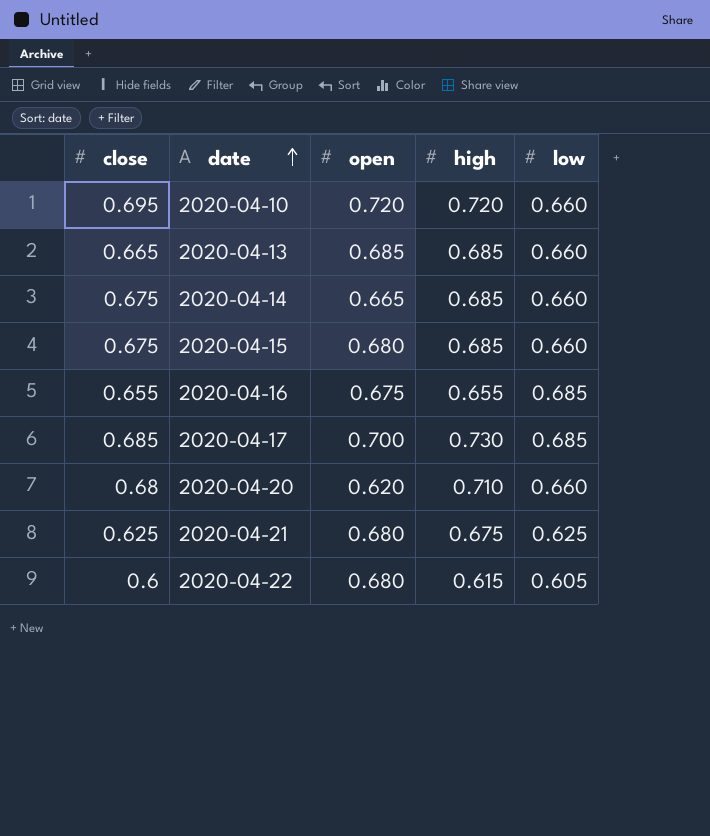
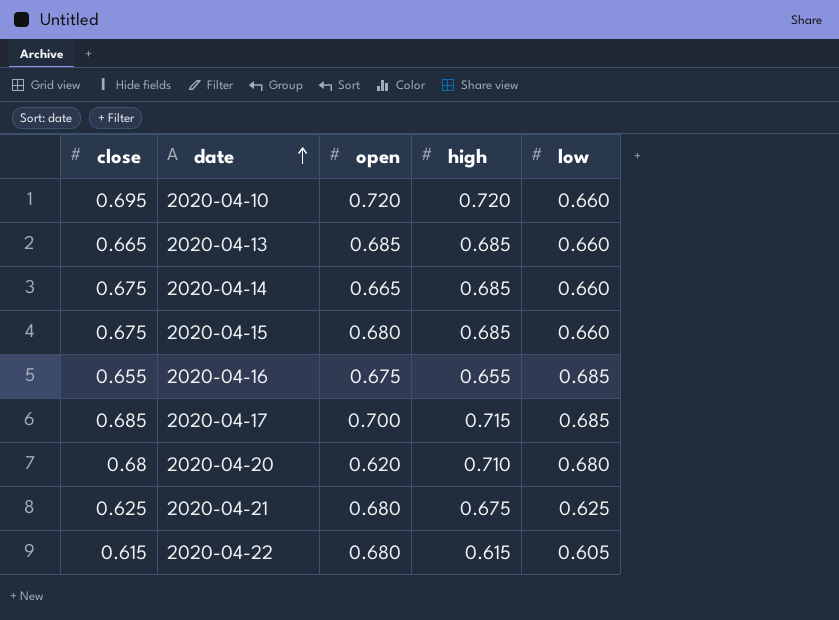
2020-04-17 | high: 0.730 -> 0.715
2020-04-20 | low: 0.660 -> 0.680
2020-04-22 | close: 0.6 -> 0.615

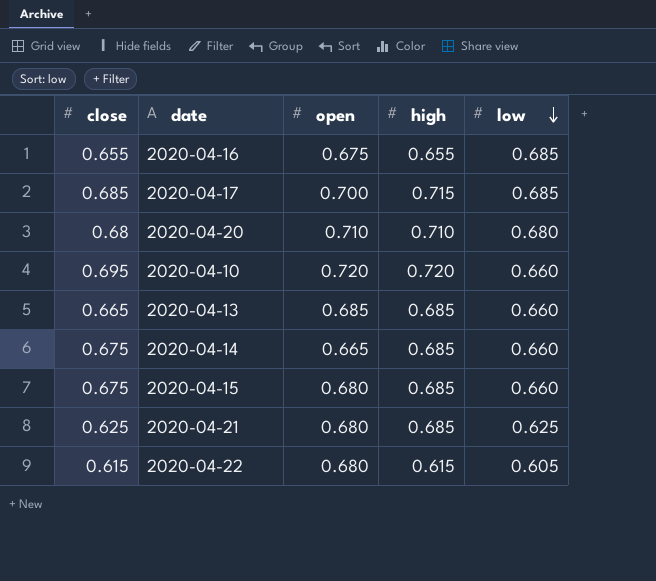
row order: date ascending -> low descending
2020-04-20 | open: 0.620 -> 0.710
2020-04-21 | high: 0.675 -> 0.685

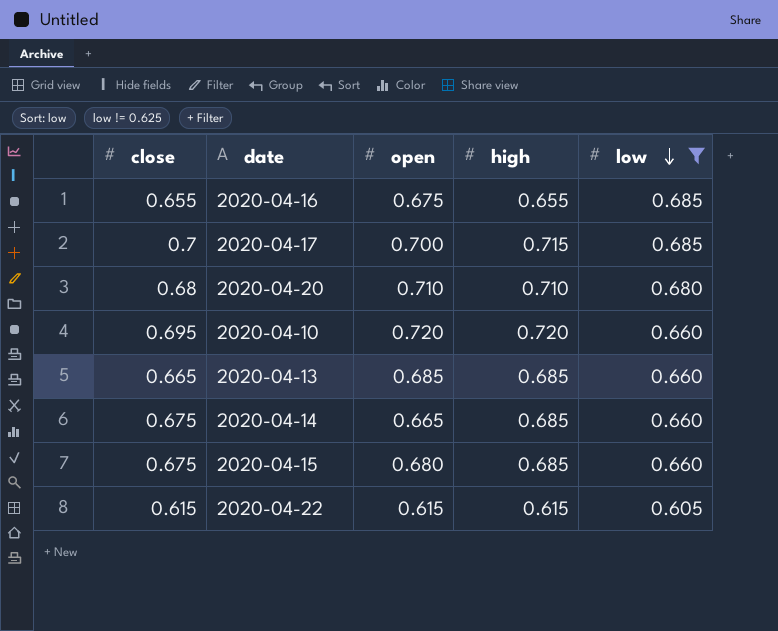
filter: none -> low != 0.625
2020-04-17 | close: 0.685 -> 0.7
2020-04-22 | open: 0.680 -> 0.615

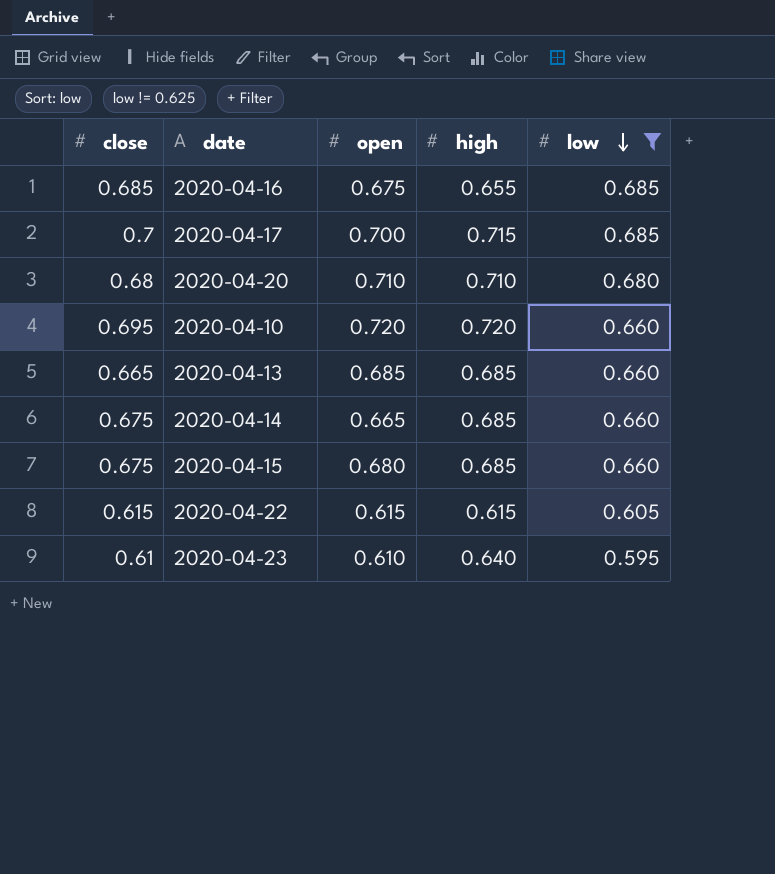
2020-04-16 | close: 0.655 -> 0.685
row 2020-04-23: none -> 0.61 | 0.610 | 0.640 | 0.595

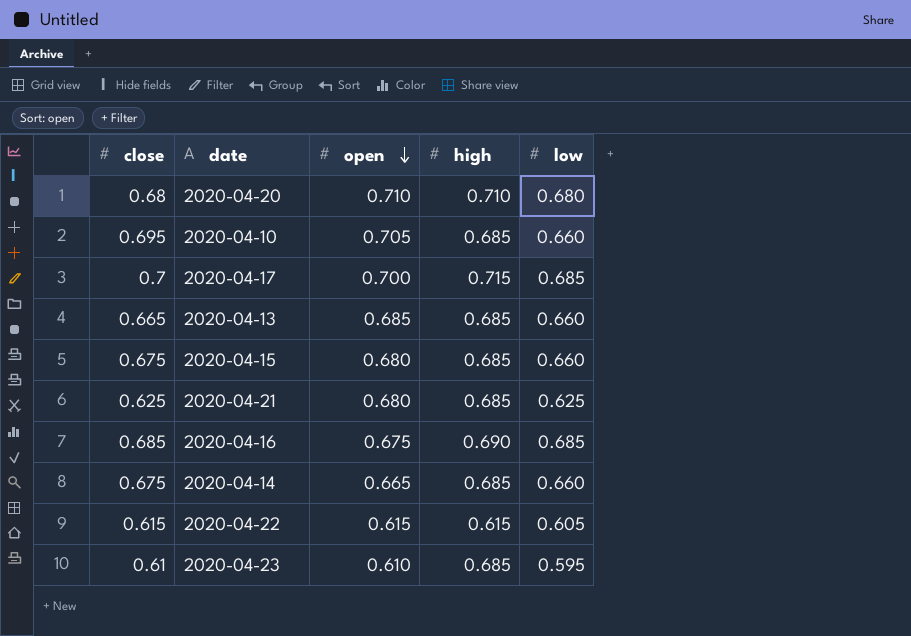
filter: low != 0.625 -> none
row order: low descending -> open descending
2020-04-10 | open: 0.720 -> 0.705
2020-04-10 | high: 0.720 -> 0.685
2020-04-16 | high: 0.655 -> 0.690
2020-04-23 | high: 0.640 -> 0.685

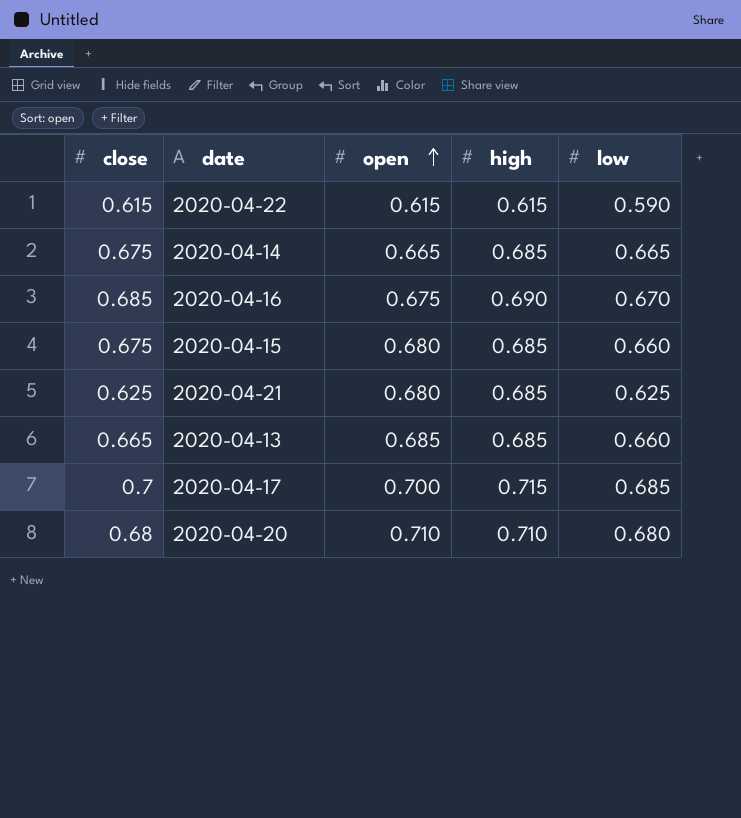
row order: open descending -> open ascending
row 2020-04-10: 0.695 | 0.705 | 0.685 | 0.660 -> none
row 2020-04-23: 0.61 | 0.610 | 0.685 | 0.595 -> none
2020-04-22 | low: 0.605 -> 0.590
2020-04-14 | low: 0.660 -> 0.665
2020-04-16 | low: 0.685 -> 0.670

